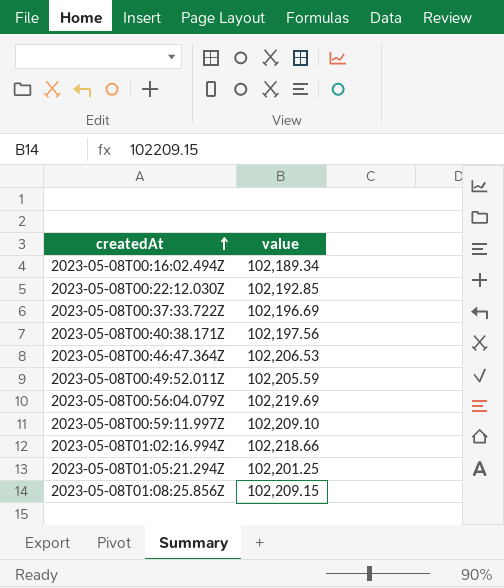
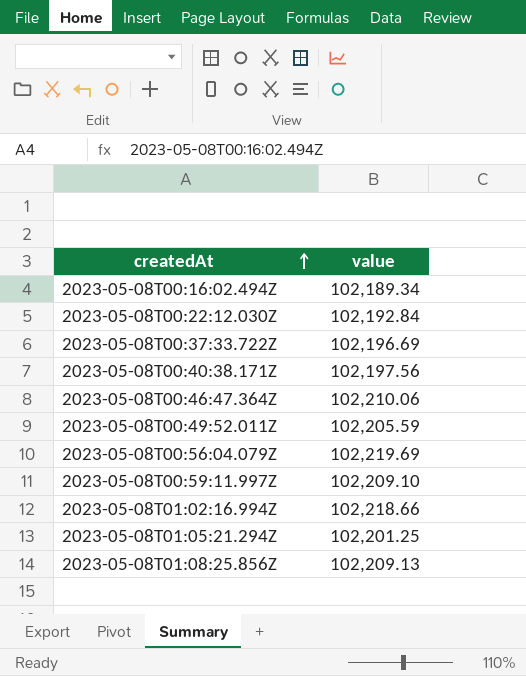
2023-05-08T00:22:12.030Z | value: 102,192.85 -> 102,192.84
2023-05-08T00:46:47.364Z | value: 102,206.53 -> 102,210.06
2023-05-08T01:08:25.856Z | value: 102,209.15 -> 102,209.13

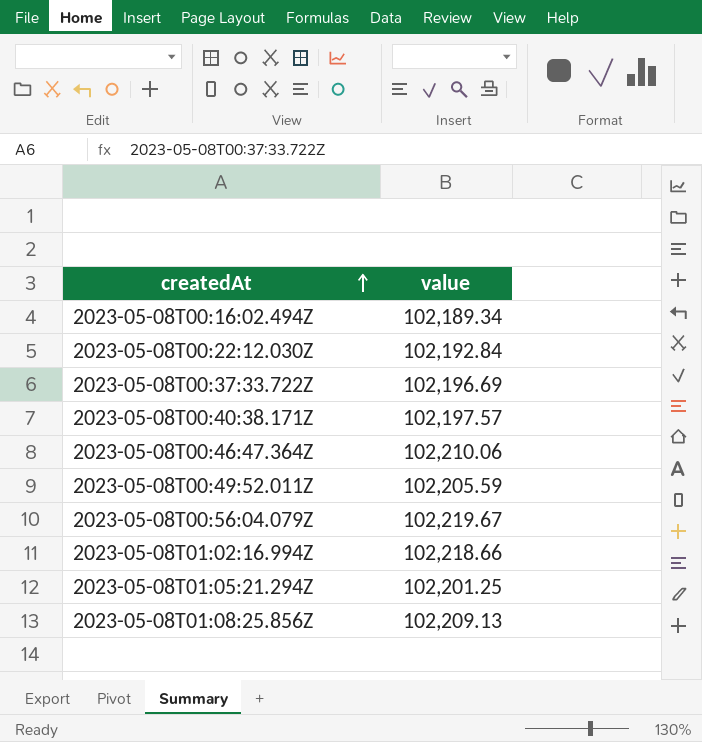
row 2023-05-08T00:59:11.997Z: 102,209.10 -> none
2023-05-08T00:40:38.171Z | value: 102,197.56 -> 102,197.57
2023-05-08T00:56:04.079Z | value: 102,219.69 -> 102,219.67

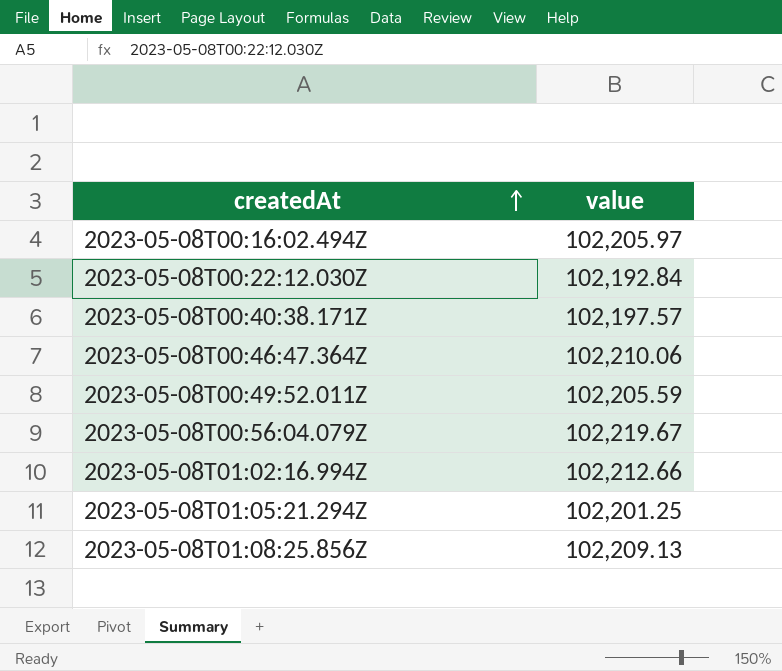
row 2023-05-08T00:37:33.722Z: 102,196.69 -> none
2023-05-08T00:16:02.494Z | value: 102,189.34 -> 102,205.97
2023-05-08T01:02:16.994Z | value: 102,218.66 -> 102,212.66

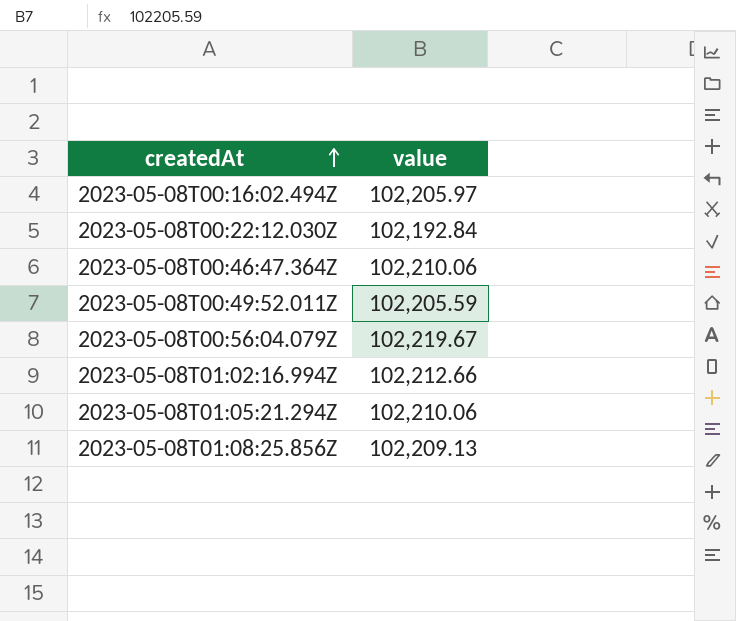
row 2023-05-08T00:40:38.171Z: 102,197.57 -> none
2023-05-08T01:05:21.294Z | value: 102,201.25 -> 102,210.06

